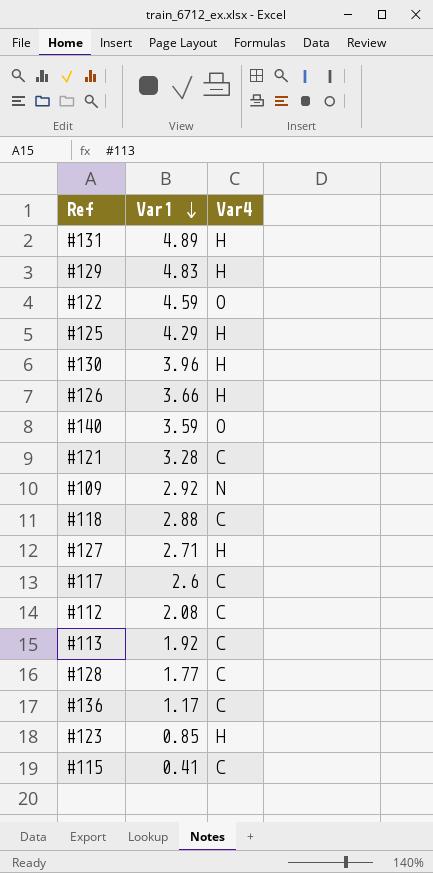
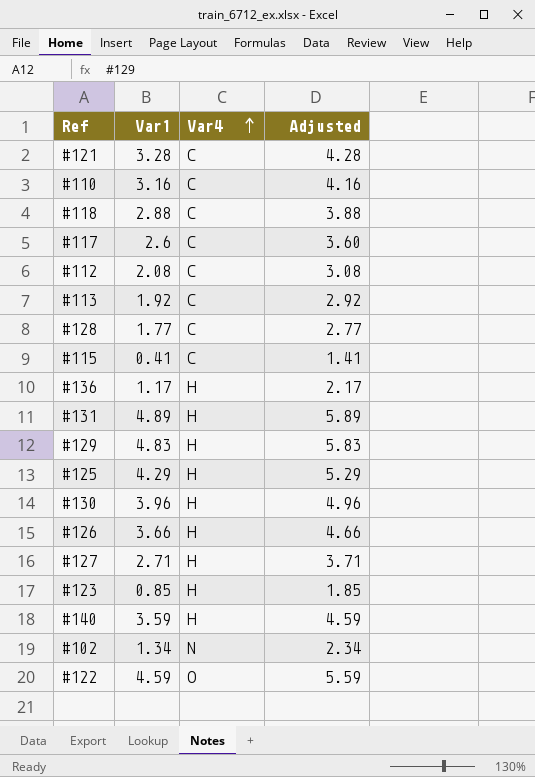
row order: Var1 descending -> Var4 ascending
column Adjusted | formula: none -> [Var1] + 1
row #109: 2.92 | N -> none
row #110: none -> 3.16 | C | 4.16
#136 | Var4: C -> H
#140 | Var4: O -> H
row #102: none -> 1.34 | N | 2.34

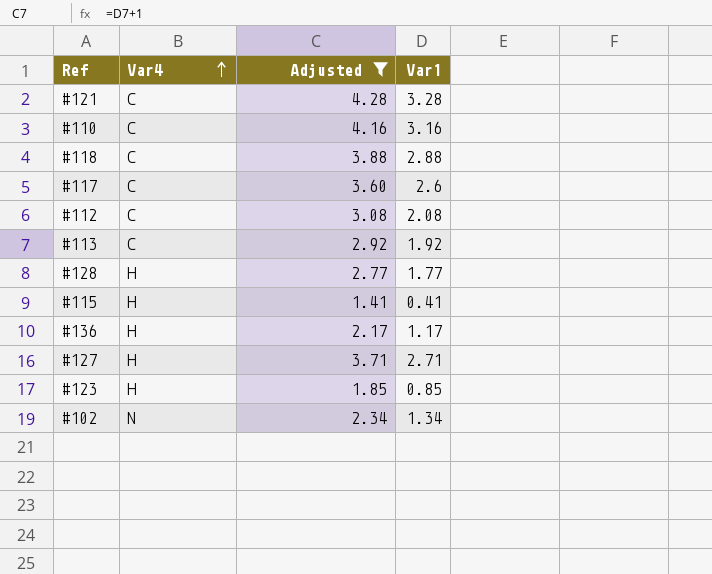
filter: none -> Adjusted <= 4.28
column Var1 | position: 2 -> 4
#128 | Var4: C -> H
#115 | Var4: C -> H

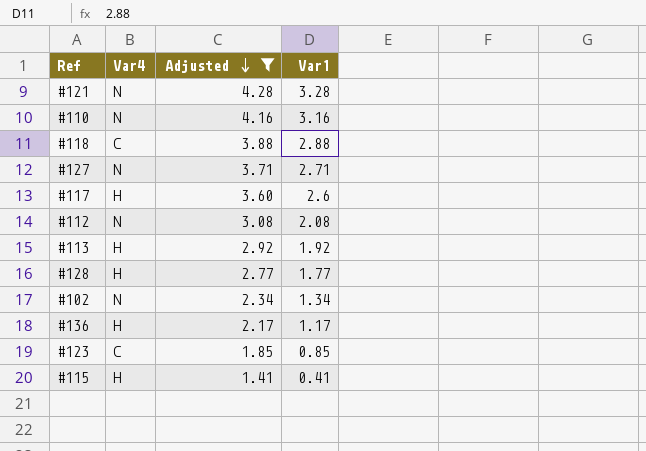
row order: Var4 ascending -> Adjusted descending
#121 | Var4: C -> N
#110 | Var4: C -> N
#127 | Var4: H -> N
#117 | Var4: C -> H
#112 | Var4: C -> N
#113 | Var4: C -> H
#123 | Var4: H -> C

